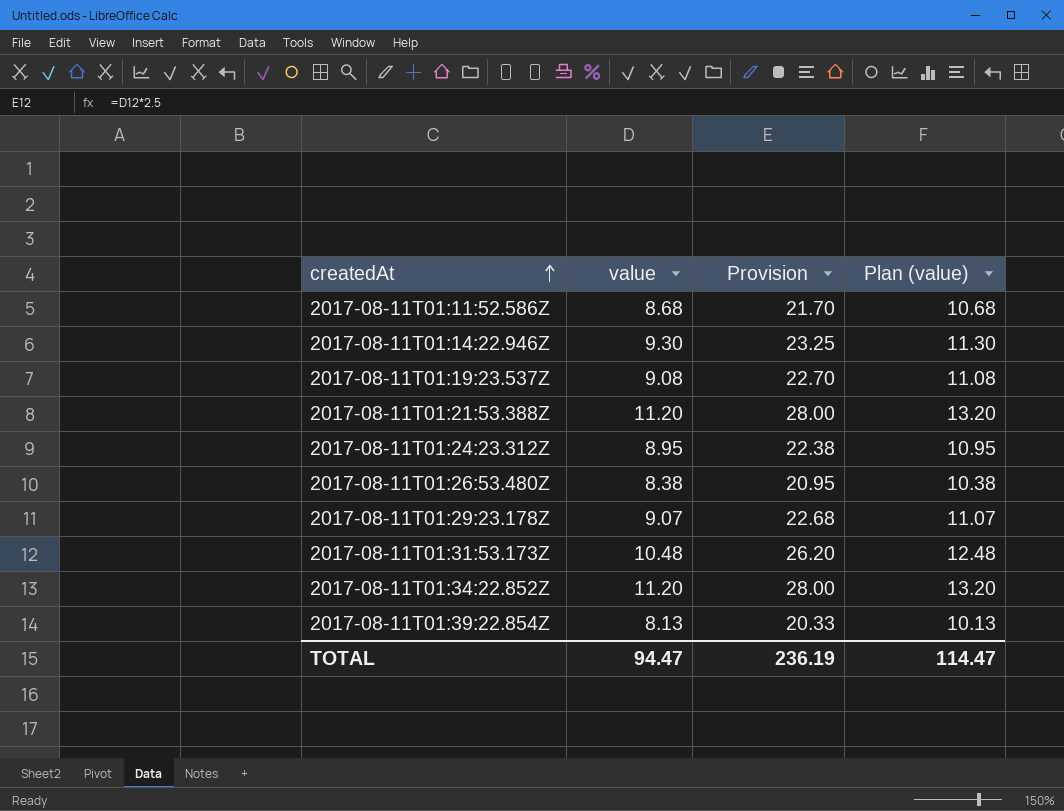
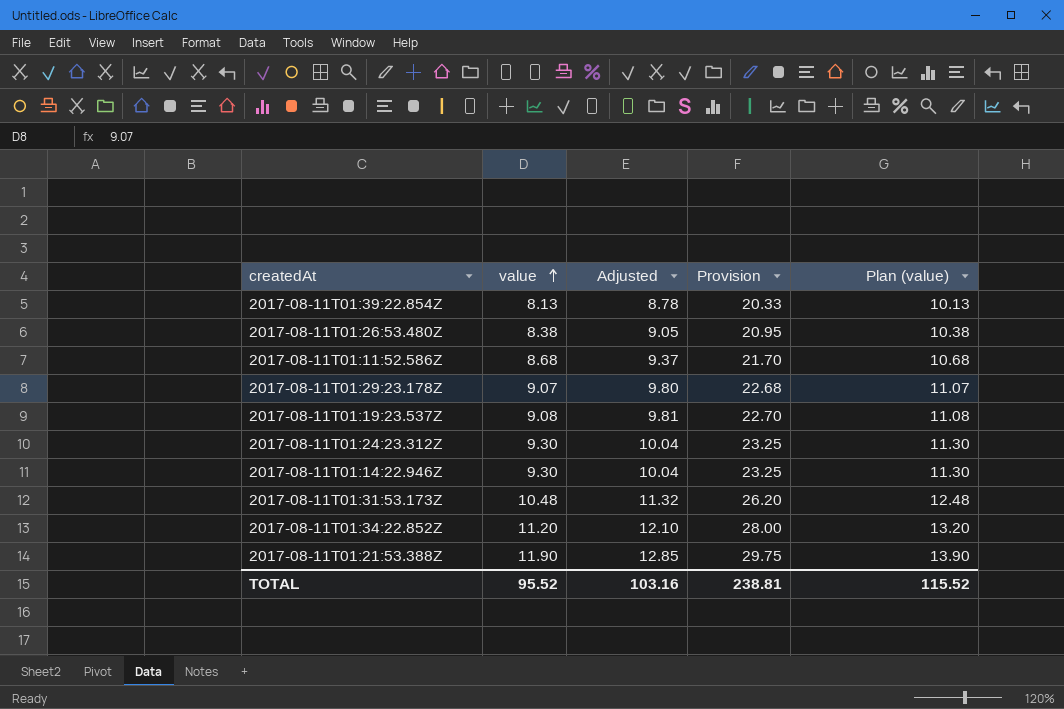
row order: createdAt ascending -> value ascending
column Adjusted | formula: none -> [value] * 1.08
2017-08-11T01:24:23.312Z | value: 8.95 -> 9.30
2017-08-11T01:24:23.312Z | Provision: 22.38 -> 23.25
2017-08-11T01:24:23.312Z | Plan (value): 10.95 -> 11.30
2017-08-11T01:21:53.388Z | value: 11.20 -> 11.90
2017-08-11T01:21:53.388Z | Provision: 28.00 -> 29.75
2017-08-11T01:21:53.388Z | Plan (value): 13.20 -> 13.90
TOTAL | value: 94.47 -> 95.52
TOTAL | Provision: 236.19 -> 238.81
TOTAL | Plan (value): 114.47 -> 115.52

